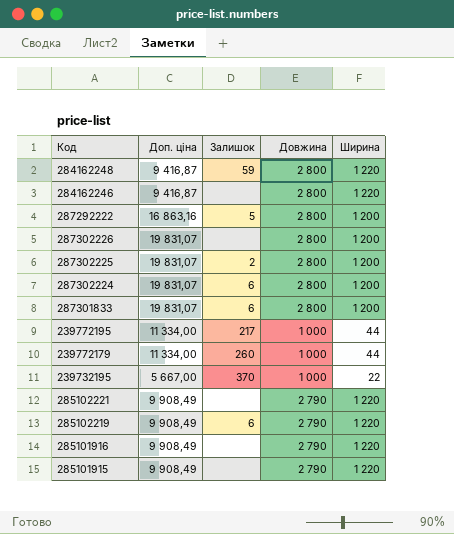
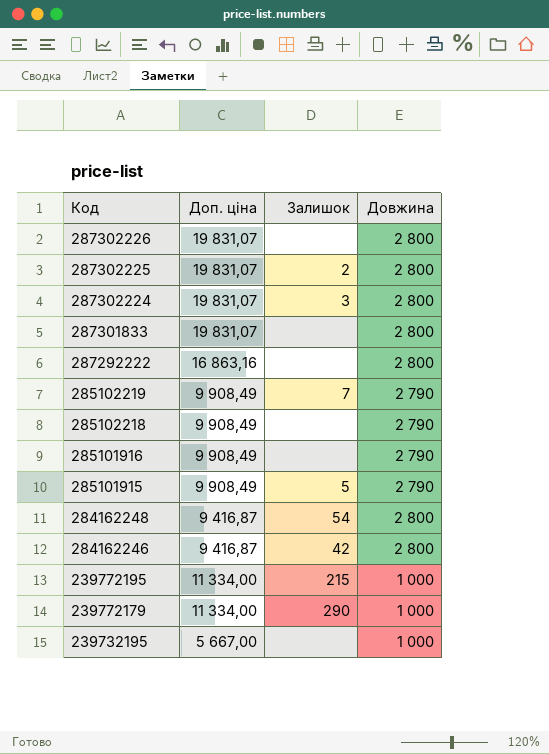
row order: none -> Код descending
column Ширина | position: 5 -> none
row 285102221: 9 908,49 | none | 2 790 | 1 220 -> none
287302224 | Залишок: 6 -> 3
287301833 | Залишок: 6 -> none
287292222 | Залишок: 5 -> none
285102219 | Залишок: 6 -> 7
row 285102218: none -> 9 908,49 | none | 2 790
285101915 | Залишок: none -> 5
284162248 | Залишок: 59 -> 54
284162246 | Залишок: none -> 42
239772195 | Залишок: 217 -> 215
239772179 | Залишок: 260 -> 290
239732195 | Залишок: 370 -> none

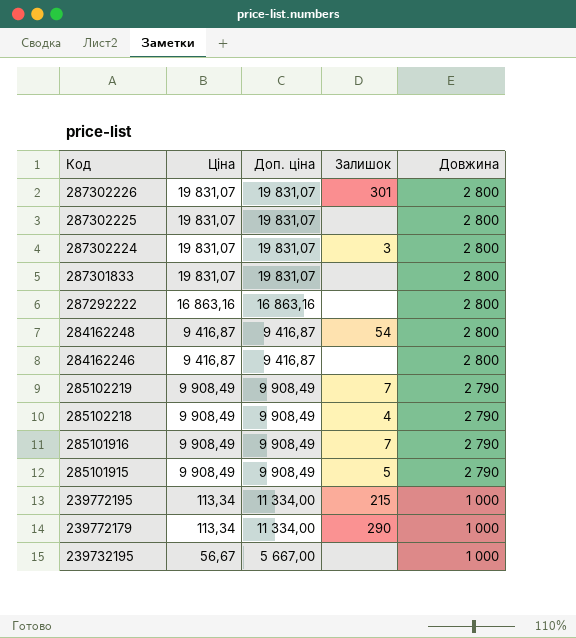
row order: Код descending -> Довжина descending
column Ціна | position: none -> 2
287302226 | Залишок: none -> 301
287302225 | Залишок: 2 -> none
284162246 | Залишок: 42 -> none
285102218 | Залишок: none -> 4
285101916 | Залишок: none -> 7

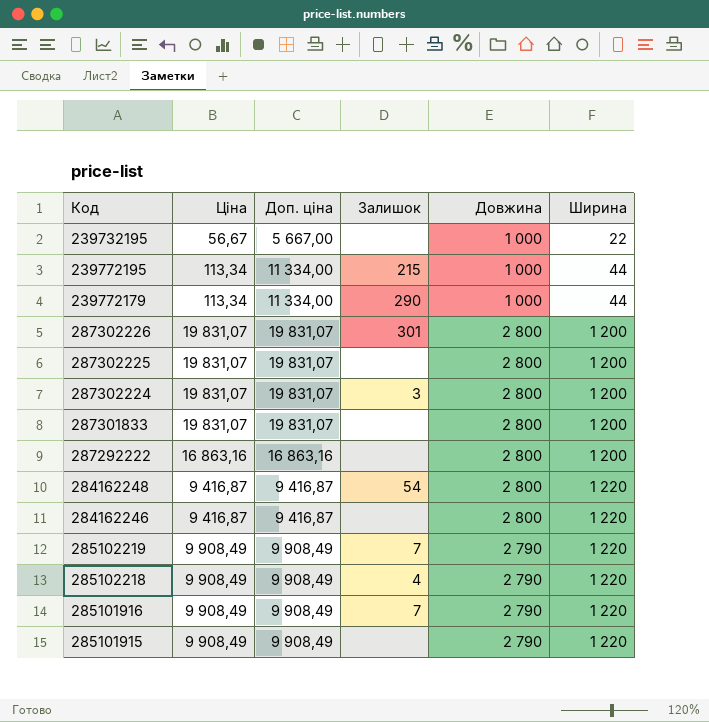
row order: Довжина descending -> Ширина ascending
column Ширина | position: none -> 6
285101915 | Залишок: 5 -> none

